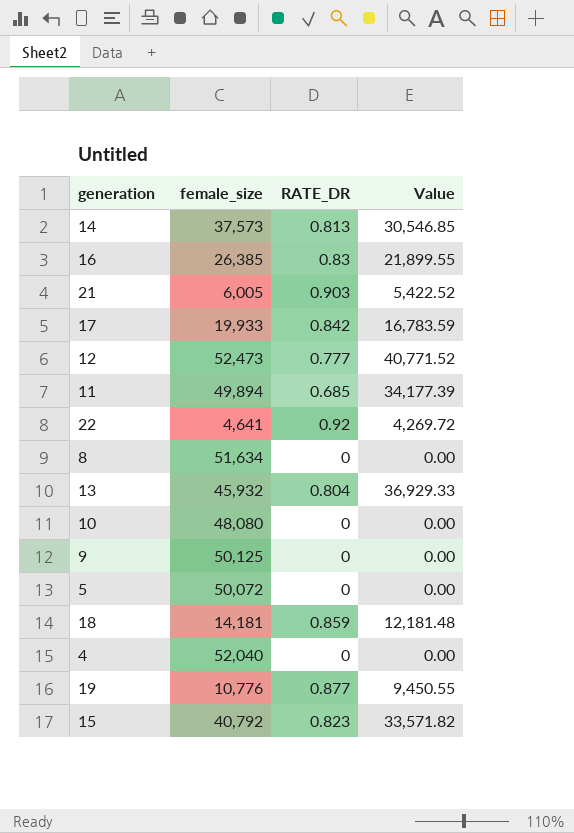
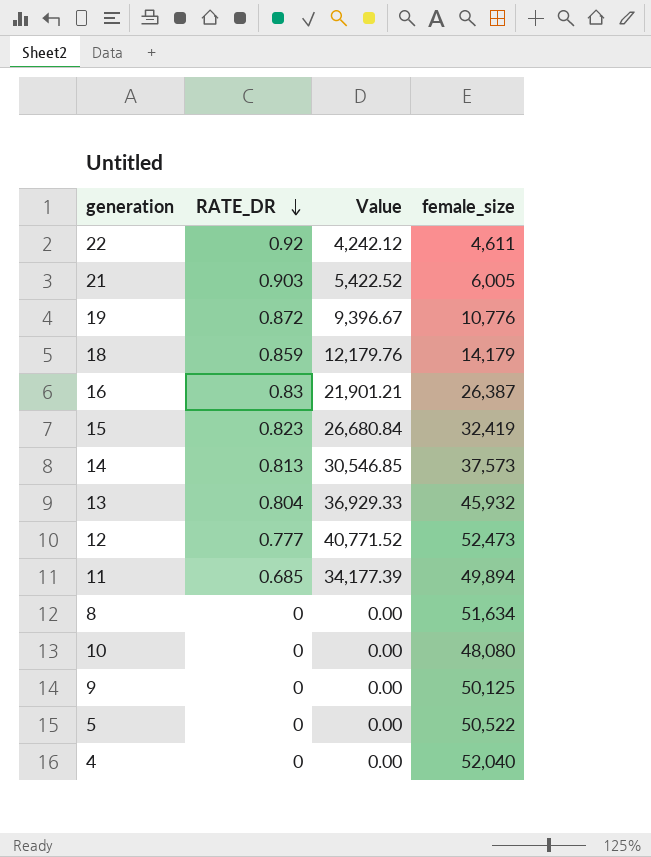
row order: none -> RATE_DR descending
column female_size | position: 2 -> 4
row 17: 19,933 | 0.842 | 16,783.59 -> none
22 | Value: 4,269.72 -> 4,242.12
22 | female_size: 4,641 -> 4,611
19 | RATE_DR: 0.877 -> 0.872
19 | Value: 9,450.55 -> 9,396.67
18 | Value: 12,181.48 -> 12,179.76
18 | female_size: 14,181 -> 14,179
16 | Value: 21,899.55 -> 21,901.21
16 | female_size: 26,385 -> 26,387
15 | Value: 33,571.82 -> 26,680.84
15 | female_size: 40,792 -> 32,419
5 | female_size: 50,072 -> 50,522

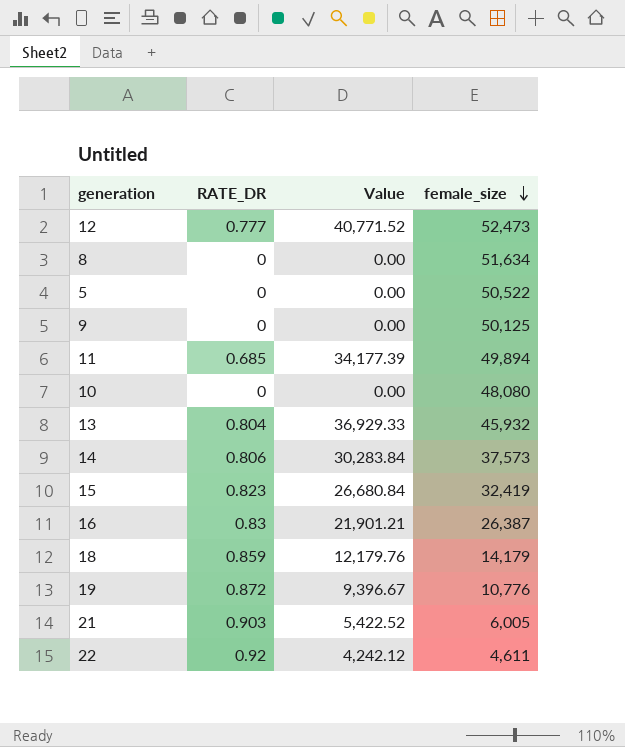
row order: RATE_DR descending -> female_size descending
row 4: 0 | 0.00 | 52,040 -> none
14 | RATE_DR: 0.813 -> 0.806
14 | Value: 30,546.85 -> 30,283.84

